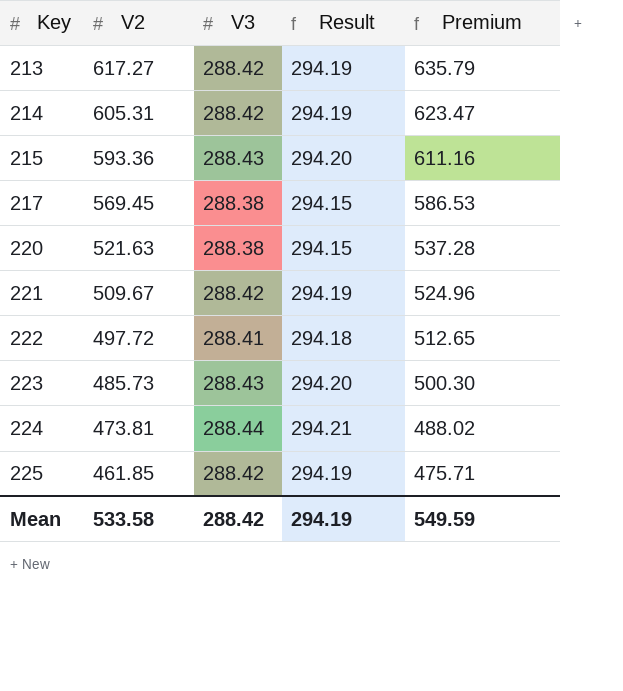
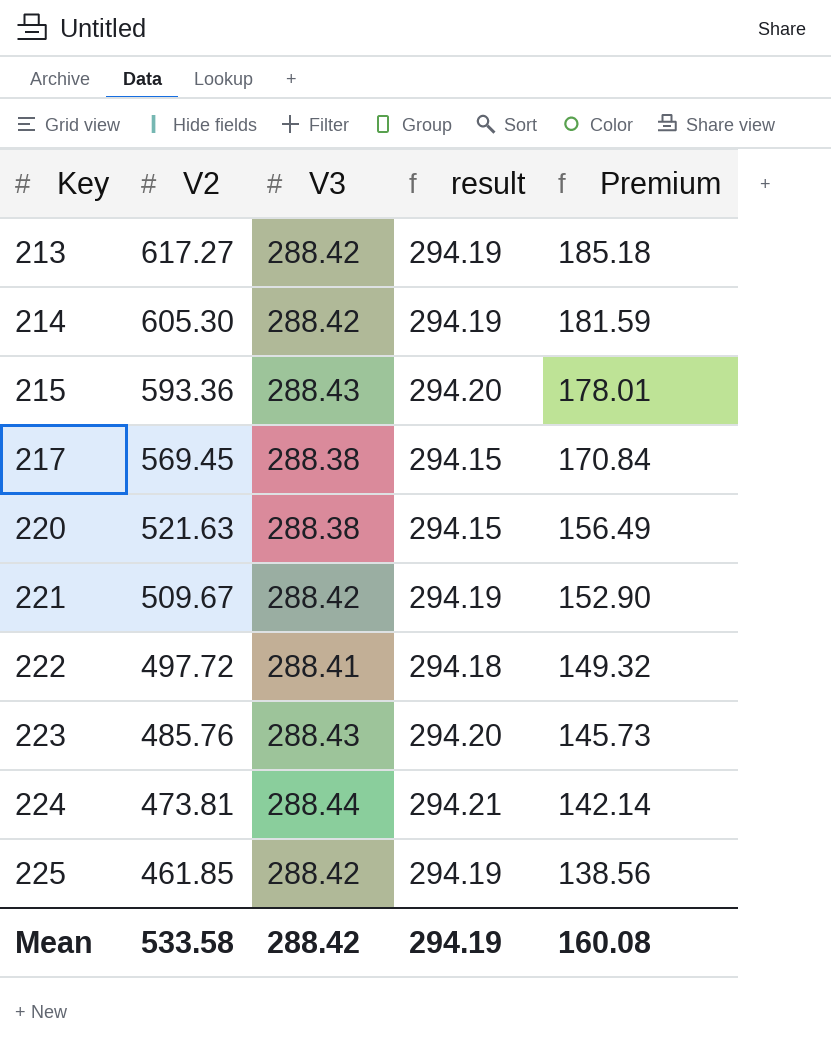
column name: Result -> result
column Premium | formula: [V2] * 1.03 -> [V2] * 0.3
214 | V2: 605.31 -> 605.30
223 | V2: 485.73 -> 485.76
Mean | Premium: 549.59 -> 160.08

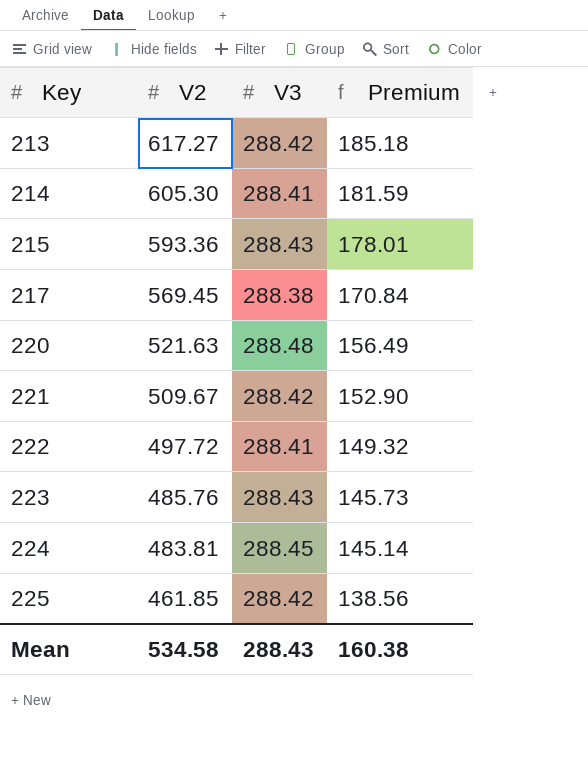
column result | formula: [V3] * 1.02 -> none
214 | V3: 288.42 -> 288.41
220 | V3: 288.38 -> 288.48
224 | V2: 473.81 -> 483.81
224 | V3: 288.44 -> 288.45
224 | Premium: 142.14 -> 145.14
Mean | V2: 533.58 -> 534.58
Mean | V3: 288.42 -> 288.43
Mean | Premium: 160.08 -> 160.38

